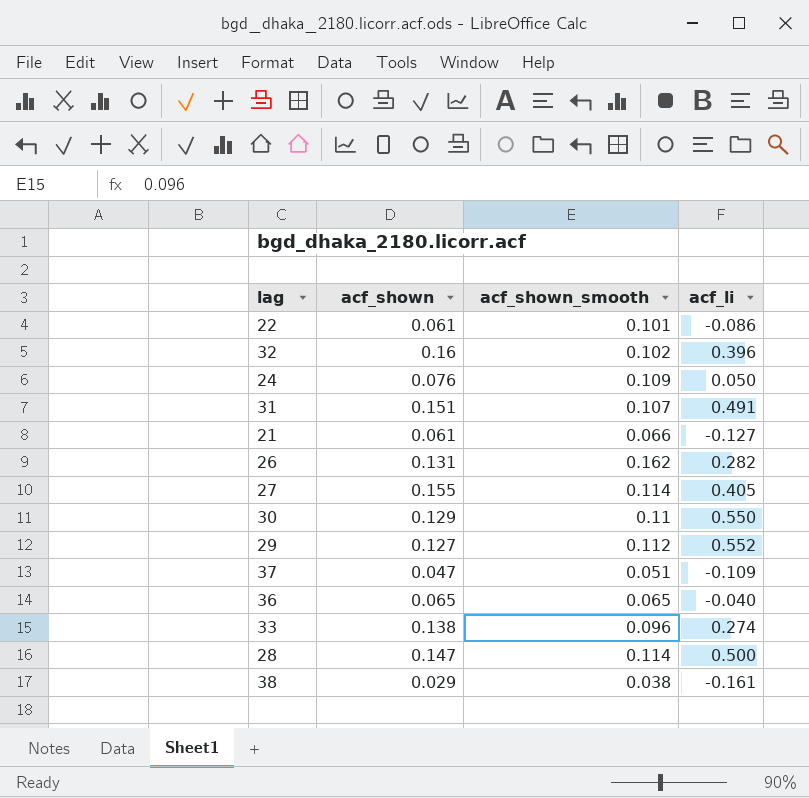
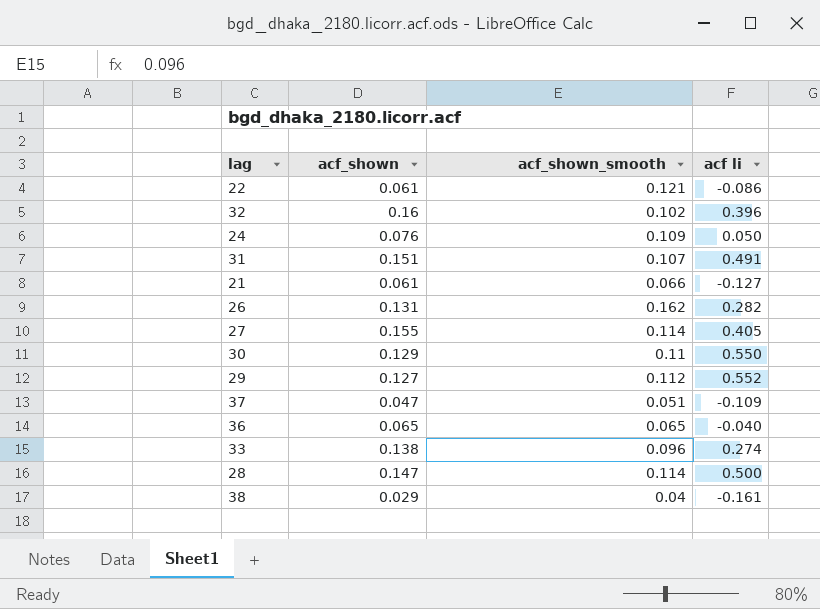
column name: acf_li -> acf li
22 | acf_shown_smooth: 0.101 -> 0.121
38 | acf_shown_smooth: 0.038 -> 0.04

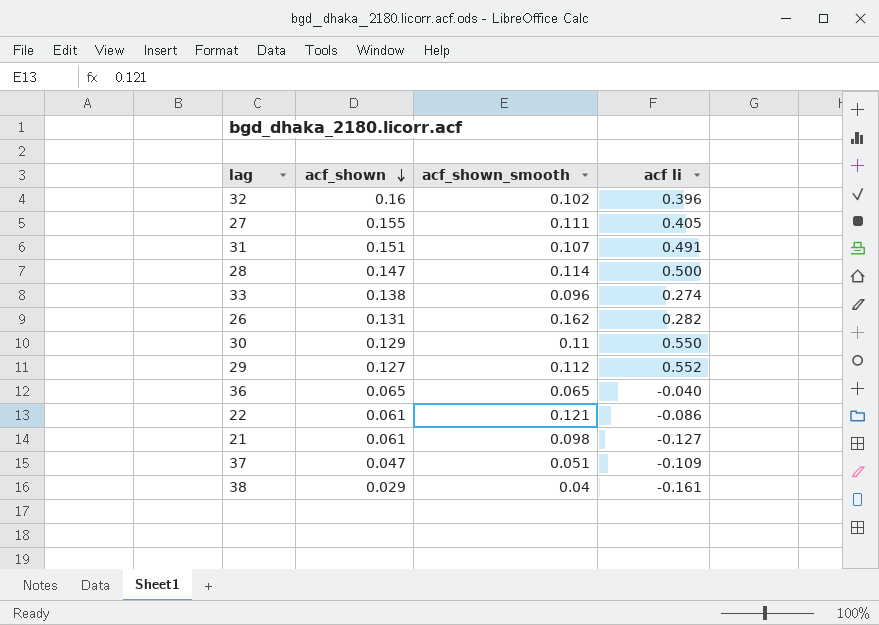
row order: none -> acf_shown descending
row 24: 0.076 | 0.109 | 0.050 -> none
27 | acf_shown_smooth: 0.114 -> 0.111
21 | acf_shown_smooth: 0.066 -> 0.098

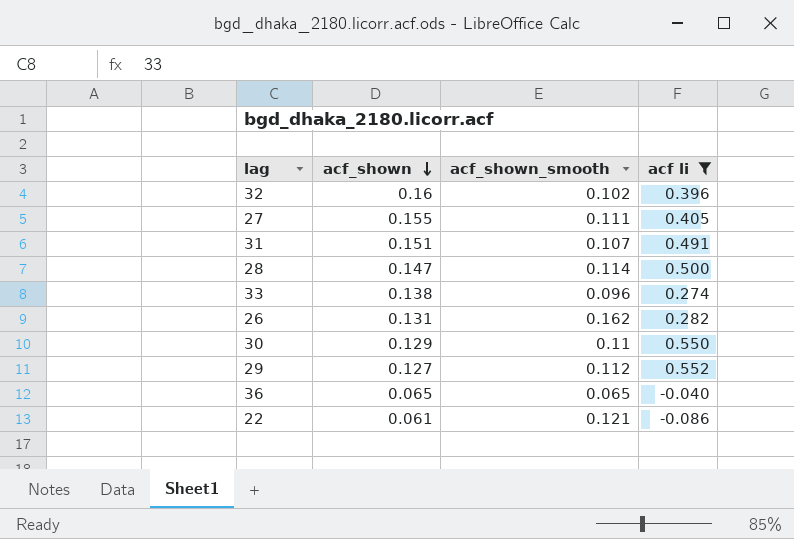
filter: none -> acf li >= -0.086

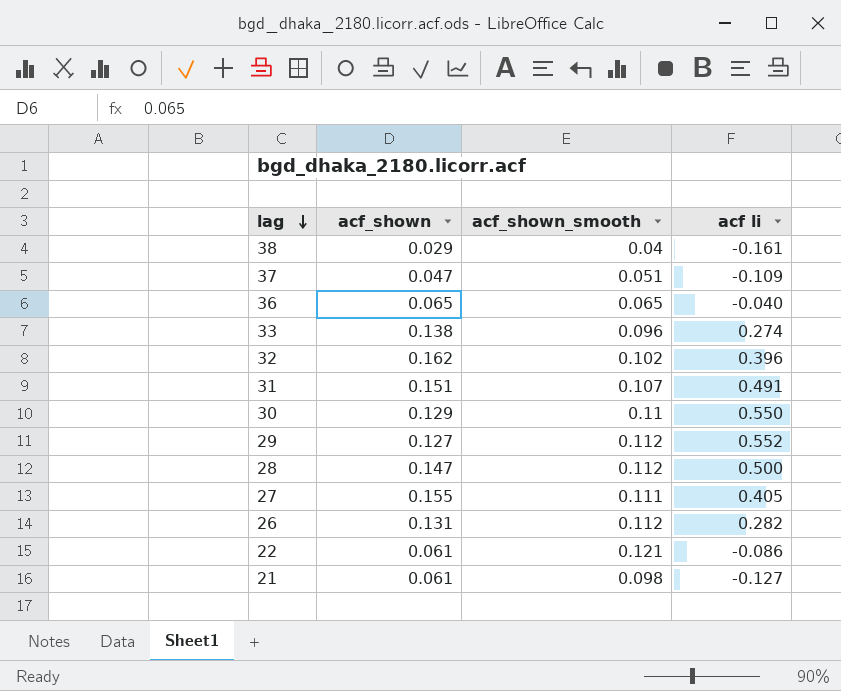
filter: acf li >= -0.086 -> none
row order: acf_shown descending -> lag descending
32 | acf_shown: 0.16 -> 0.162
28 | acf_shown_smooth: 0.114 -> 0.112
26 | acf_shown_smooth: 0.162 -> 0.112

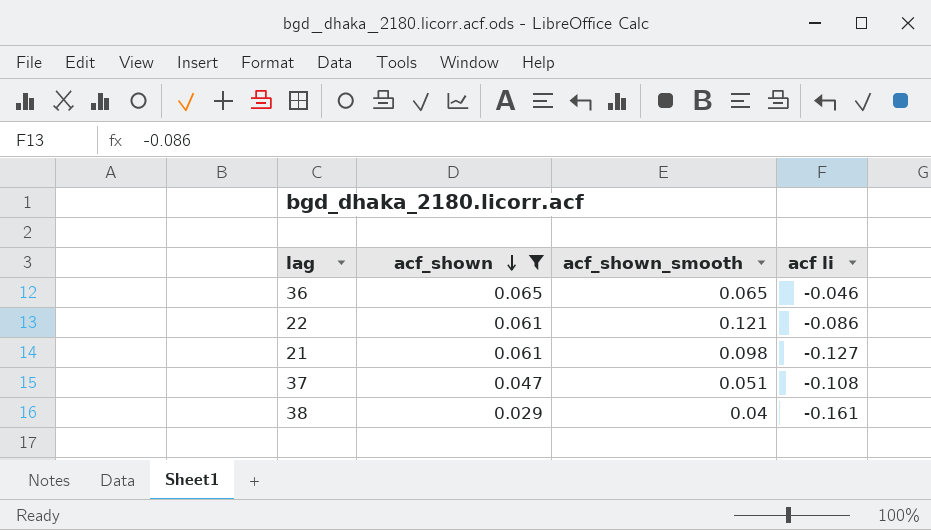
filter: none -> acf_shown <= 0.065
row order: lag descending -> acf_shown descending
36 | acf li: -0.040 -> -0.046
37 | acf li: -0.109 -> -0.108

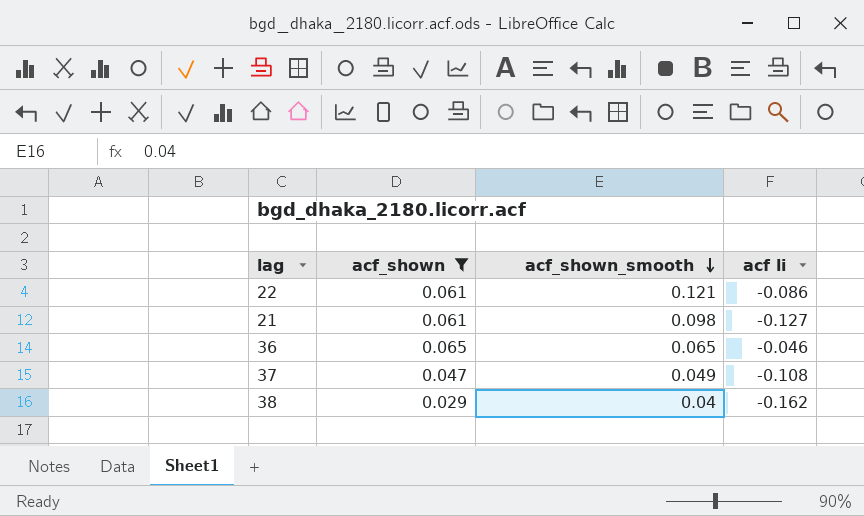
row order: acf_shown descending -> acf_shown_smooth descending
37 | acf_shown_smooth: 0.051 -> 0.049
38 | acf li: -0.161 -> -0.162

